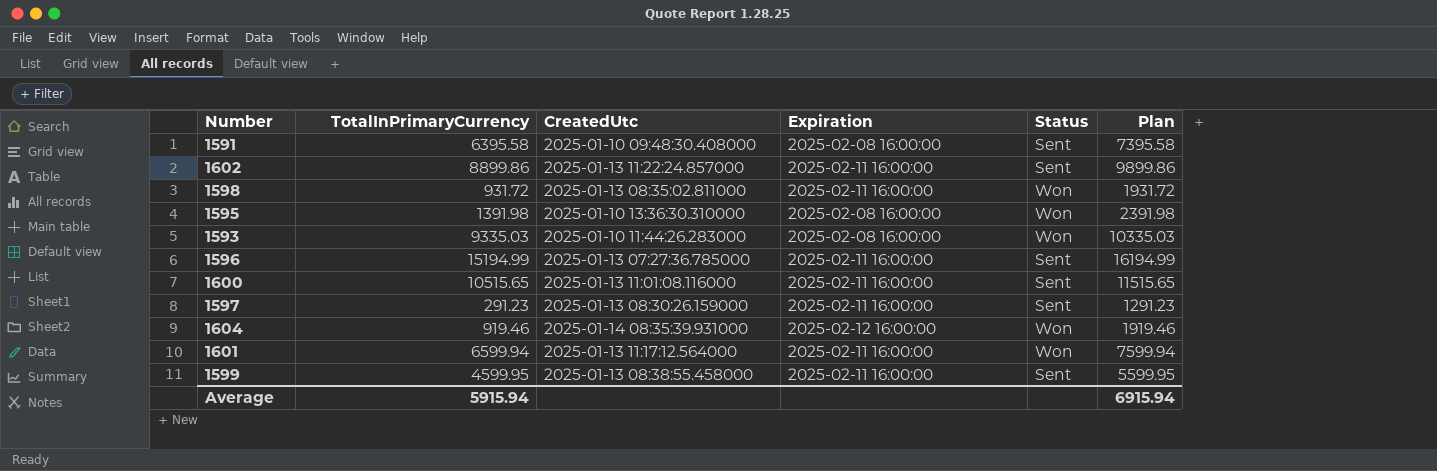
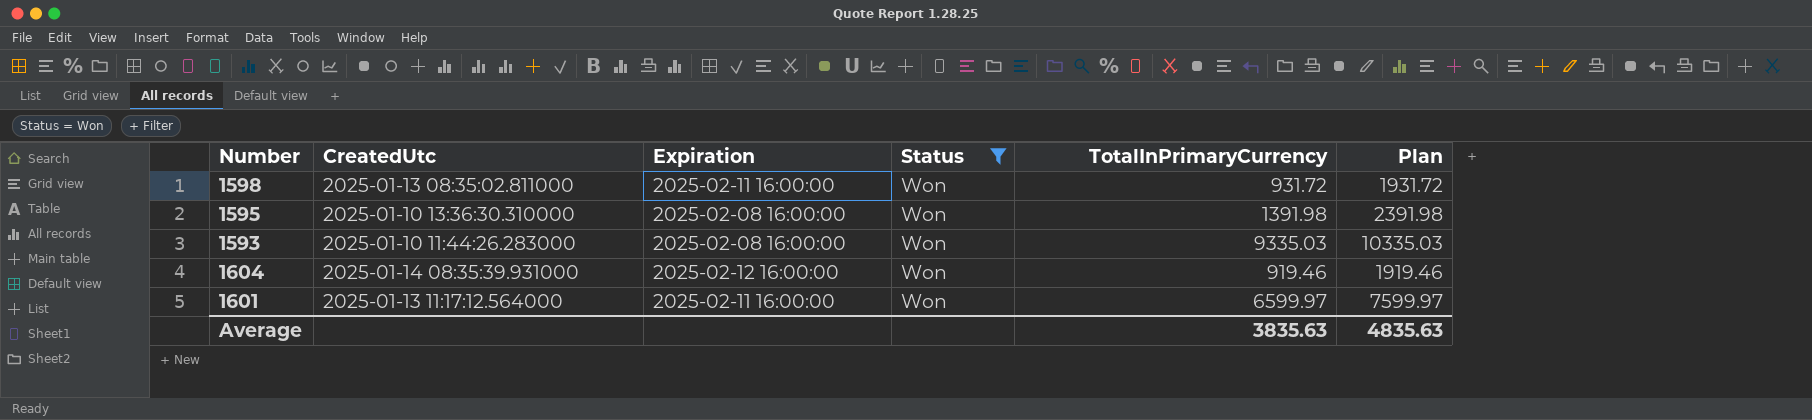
filter: none -> Status = Won
column TotalInPrimaryCurrency | position: 2 -> 5
1601 | TotalInPrimaryCurrency: 6599.94 -> 6599.97
1601 | Plan: 7599.94 -> 7599.97
Average | TotalInPrimaryCurrency: 5915.94 -> 3835.63
Average | Plan: 6915.94 -> 4835.63

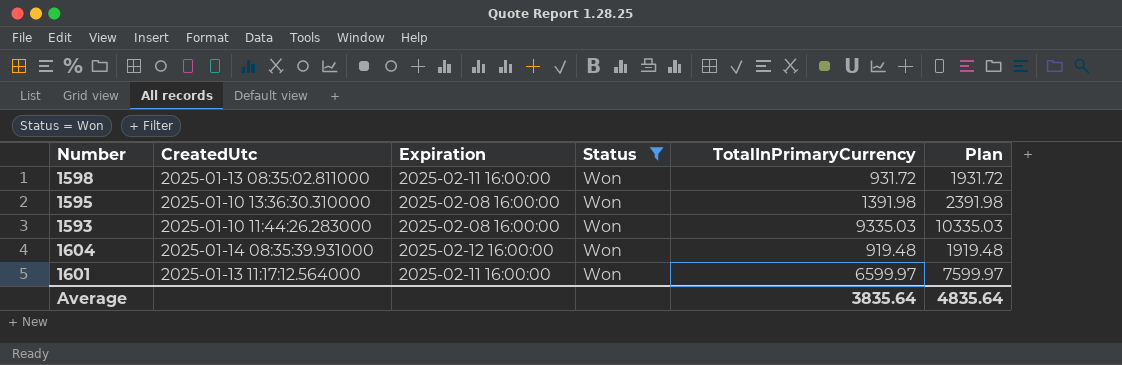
1604 | TotalInPrimaryCurrency: 919.46 -> 919.48
1604 | Plan: 1919.46 -> 1919.48
Average | TotalInPrimaryCurrency: 3835.63 -> 3835.64
Average | Plan: 4835.63 -> 4835.64

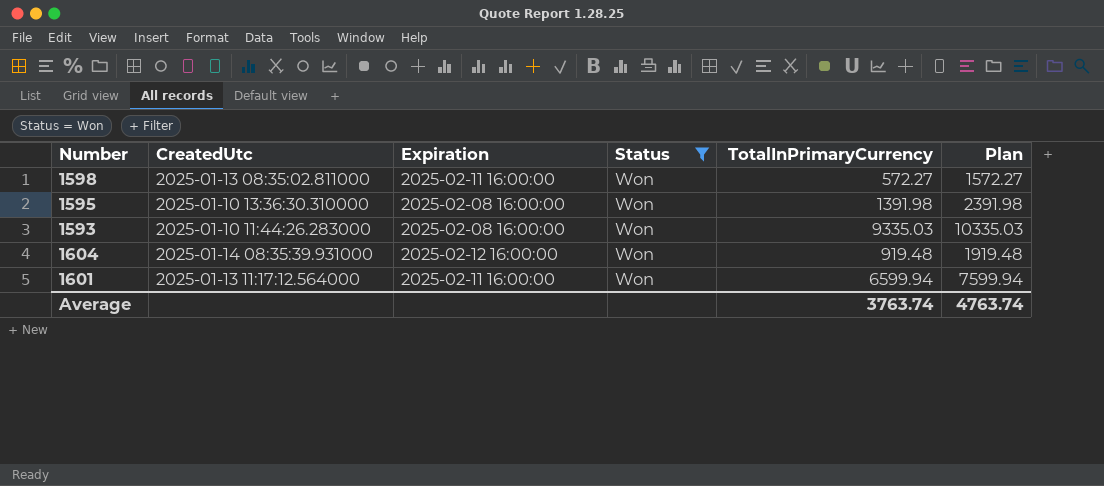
1598 | TotalInPrimaryCurrency: 931.72 -> 572.27
1598 | Plan: 1931.72 -> 1572.27
1601 | TotalInPrimaryCurrency: 6599.97 -> 6599.94
1601 | Plan: 7599.97 -> 7599.94
Average | TotalInPrimaryCurrency: 3835.64 -> 3763.74
Average | Plan: 4835.64 -> 4763.74

